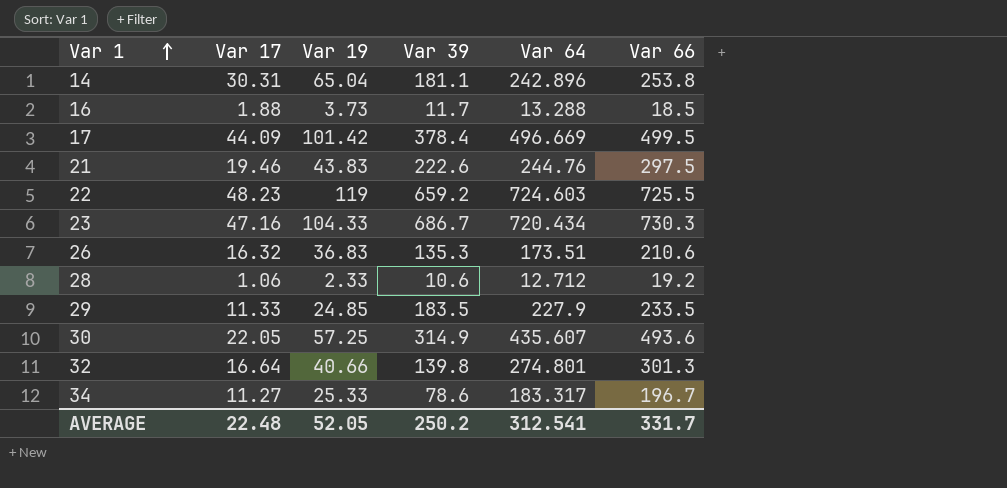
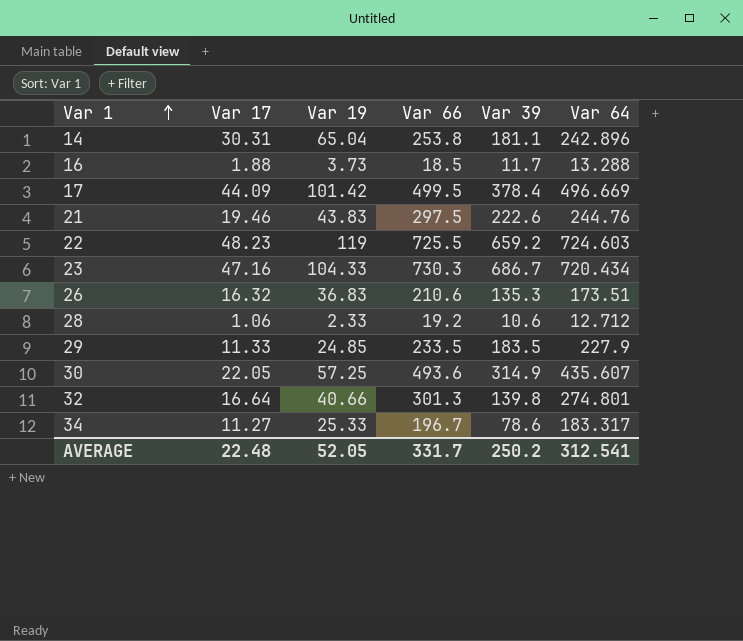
column Var 66 | position: 6 -> 4

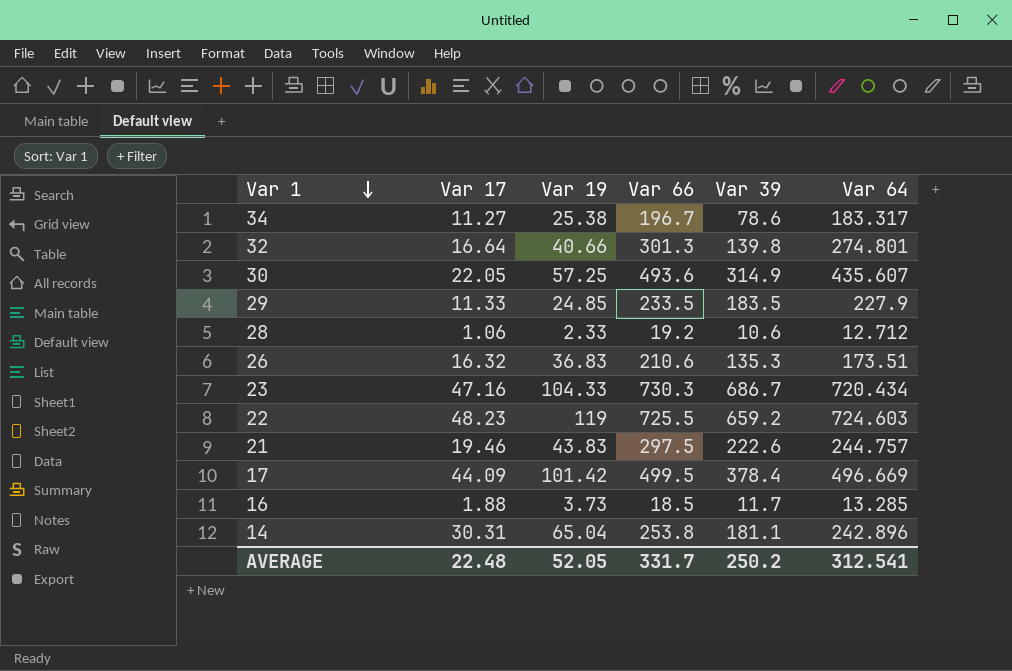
row order: Var 1 ascending -> Var 1 descending
34 | Var 19: 25.33 -> 25.38
21 | Var 64: 244.76 -> 244.757
16 | Var 64: 13.288 -> 13.285

